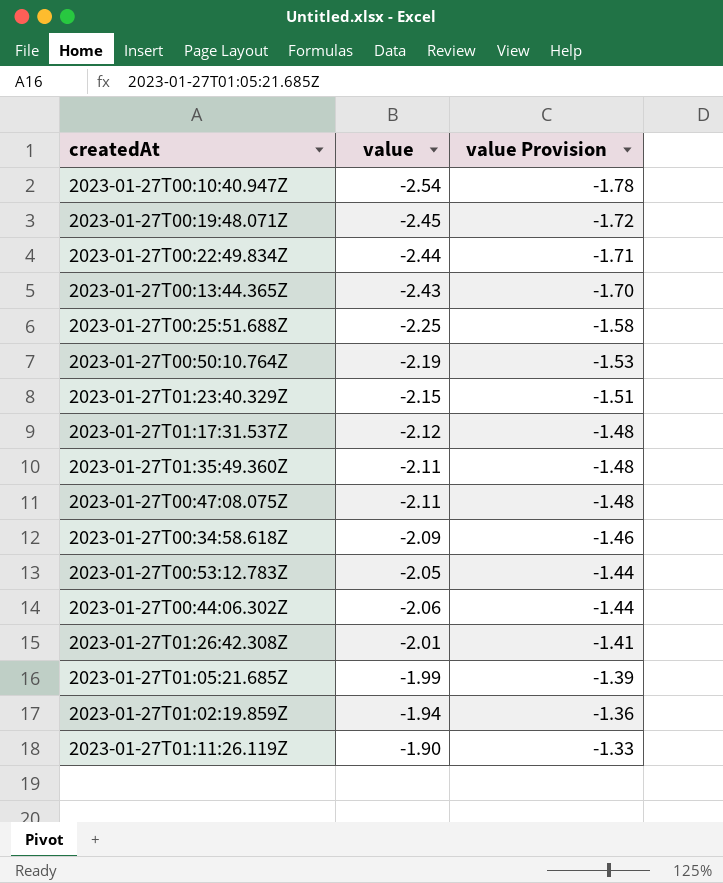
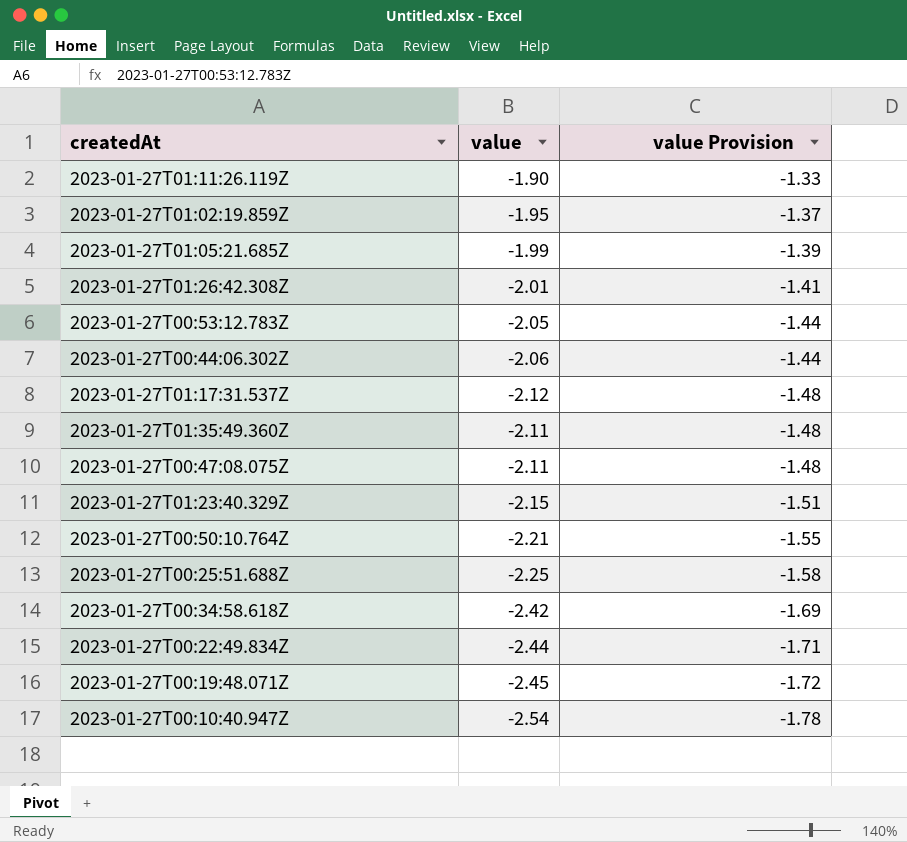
row order: value Provision ascending -> value Provision descending
row 2023-01-27T00:13:44.365Z: -2.43 | -1.70 -> none
2023-01-27T01:02:19.859Z | value: -1.94 -> -1.95
2023-01-27T01:02:19.859Z | value Provision: -1.36 -> -1.37
2023-01-27T00:50:10.764Z | value: -2.19 -> -2.21
2023-01-27T00:50:10.764Z | value Provision: -1.53 -> -1.55
2023-01-27T00:34:58.618Z | value: -2.09 -> -2.42
2023-01-27T00:34:58.618Z | value Provision: -1.46 -> -1.69

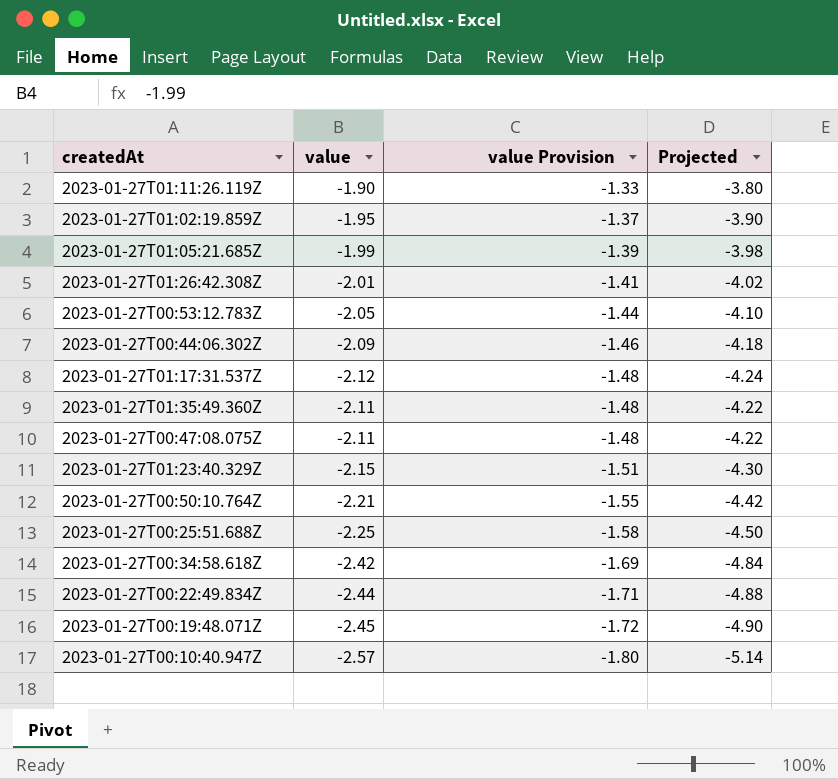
column Projected | formula: none -> [value] * 2
2023-01-27T00:44:06.302Z | value: -2.06 -> -2.09
2023-01-27T00:44:06.302Z | value Provision: -1.44 -> -1.46
2023-01-27T00:10:40.947Z | value: -2.54 -> -2.57
2023-01-27T00:10:40.947Z | value Provision: -1.78 -> -1.80

